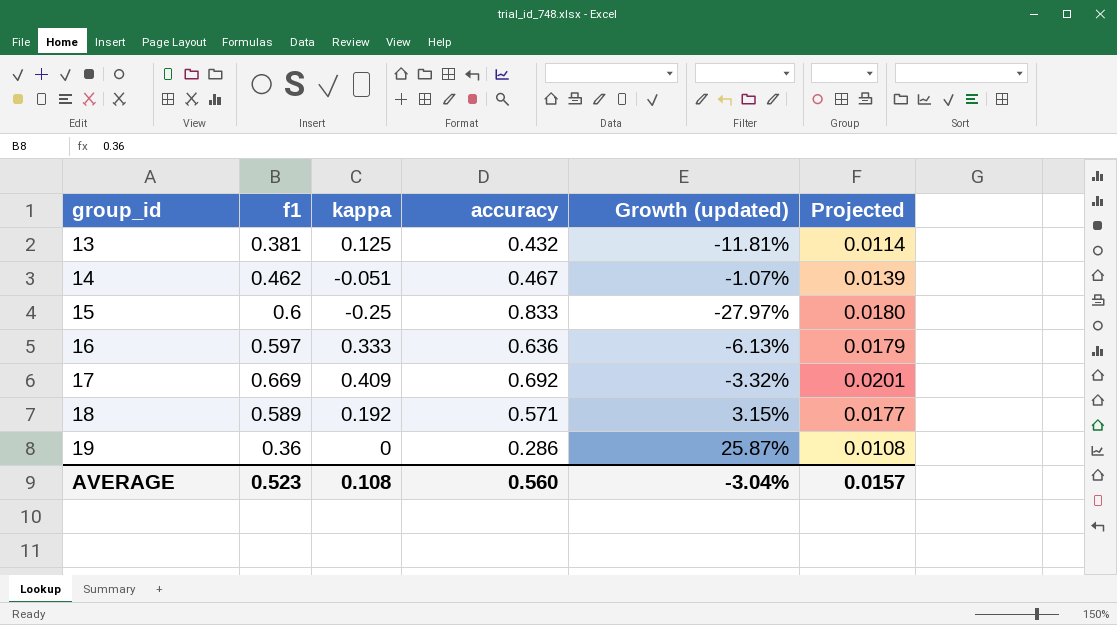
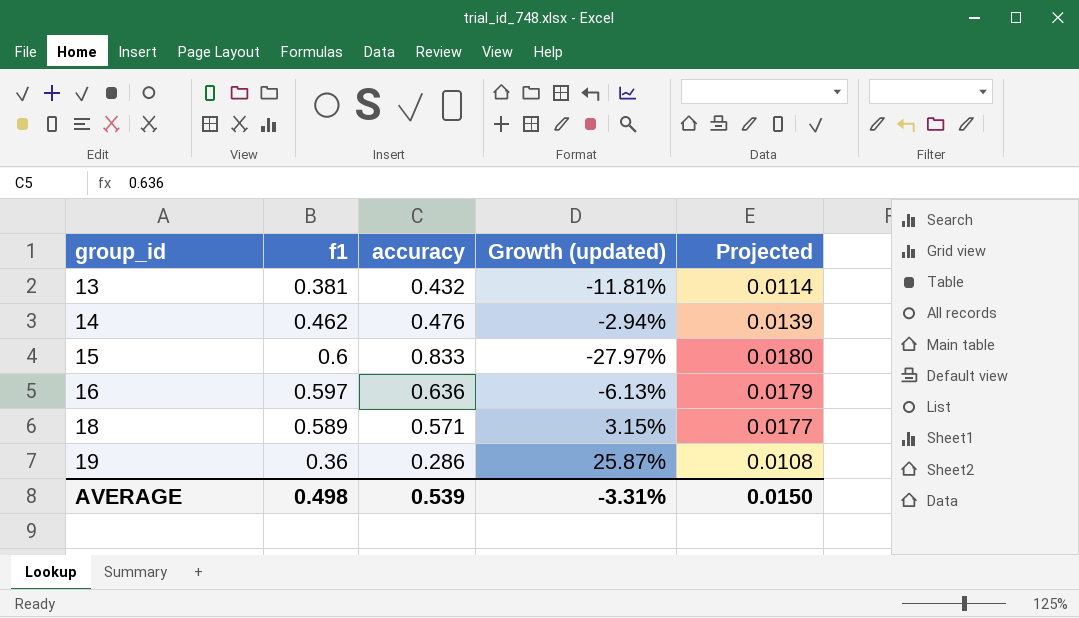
column kappa | position: 3 -> none
row 17: 0.669 | 0.409 | 0.692 | -3.32% | 0.0201 -> none
14 | accuracy: 0.467 -> 0.476
14 | Growth (updated): -1.07% -> -2.94%
AVERAGE | f1: 0.523 -> 0.498
AVERAGE | accuracy: 0.560 -> 0.539
AVERAGE | Growth (updated): -3.04% -> -3.31%
AVERAGE | Projected: 0.0157 -> 0.0150

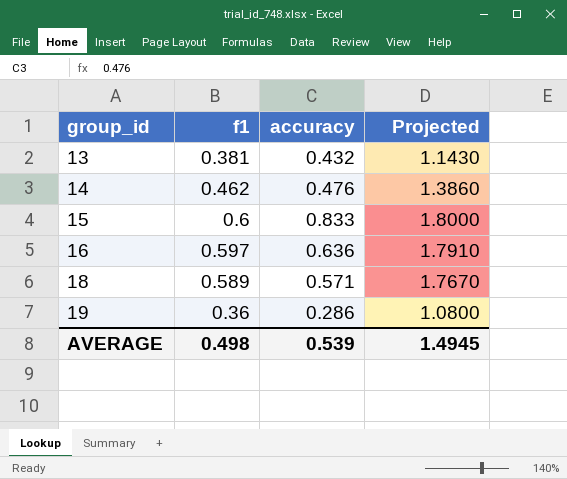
column Growth (updated) | formula: ([f1] - [accuracy]) / [accuracy] -> none
column Projected | formula: [f1] * 0.03 -> [f1] * 3
AVERAGE | Projected: 0.0150 -> 1.4945

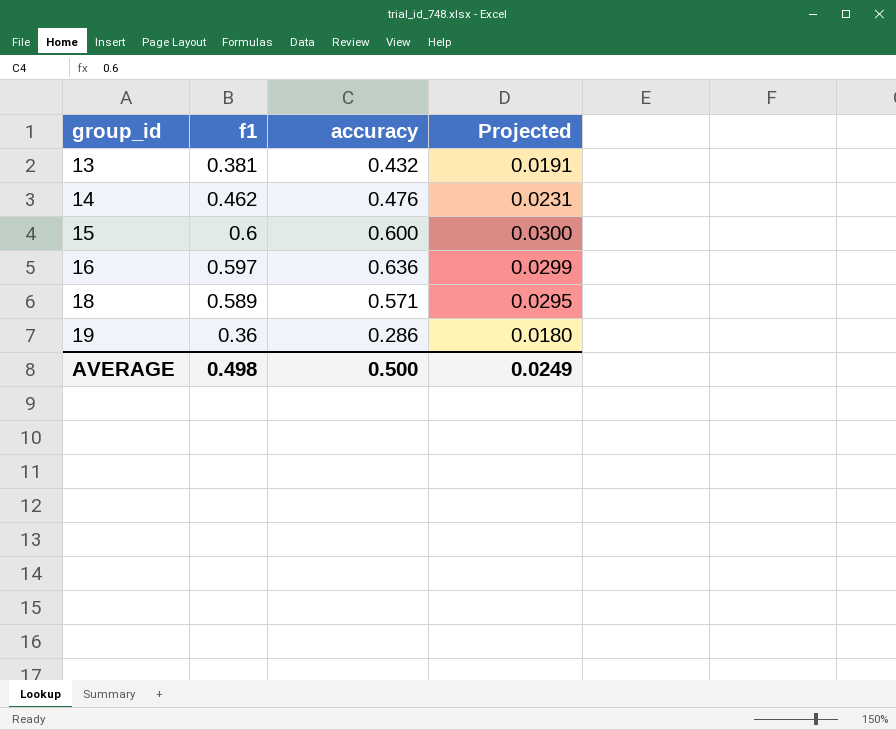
column Projected | formula: [f1] * 3 -> [f1] * 0.05
15 | accuracy: 0.833 -> 0.600
AVERAGE | accuracy: 0.539 -> 0.500
AVERAGE | Projected: 1.4945 -> 0.0249

